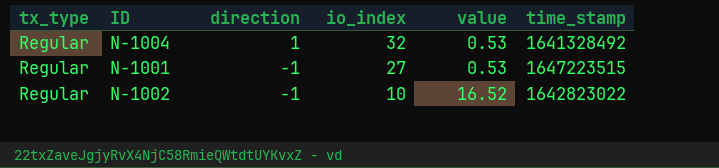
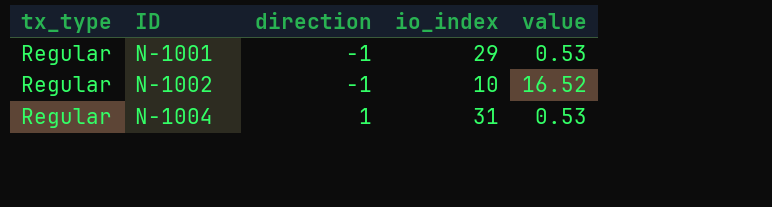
row order: direction descending -> ID ascending
column time_stamp | position: 6 -> none
N-1001 | io_index: 27 -> 29
N-1004 | io_index: 32 -> 31

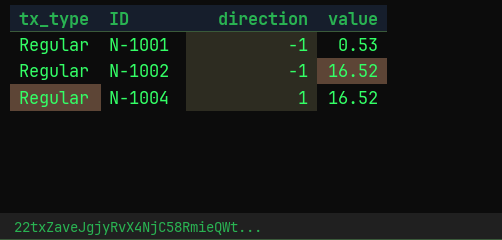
column io_index | position: 4 -> none
N-1004 | value: 0.53 -> 16.52

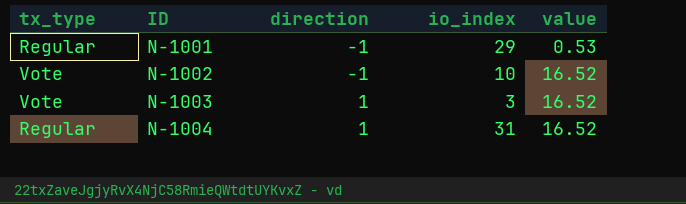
column io_index | position: none -> 4
N-1002 | tx_type: Regular -> Vote
row N-1003: none -> Vote | 1 | 3 | 16.52

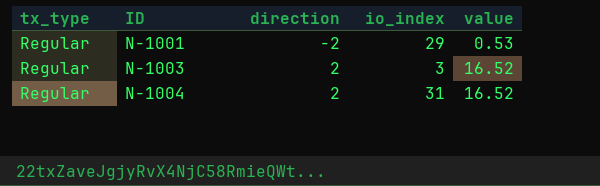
row N-1002: Vote | -1 | 10 | 16.52 -> none
N-1001 | direction: -1 -> -2
N-1003 | tx_type: Vote -> Regular
N-1003 | direction: 1 -> 2
N-1004 | direction: 1 -> 2

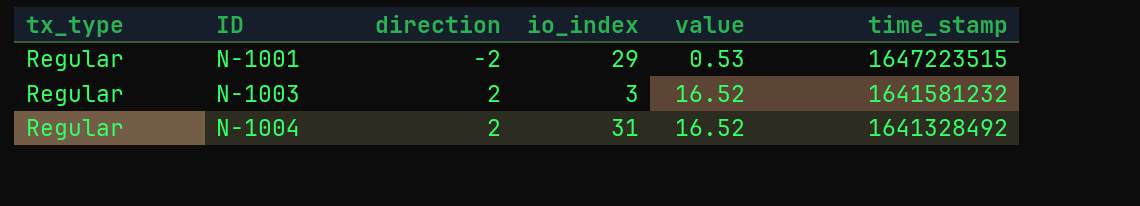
column time_stamp | position: none -> 6

